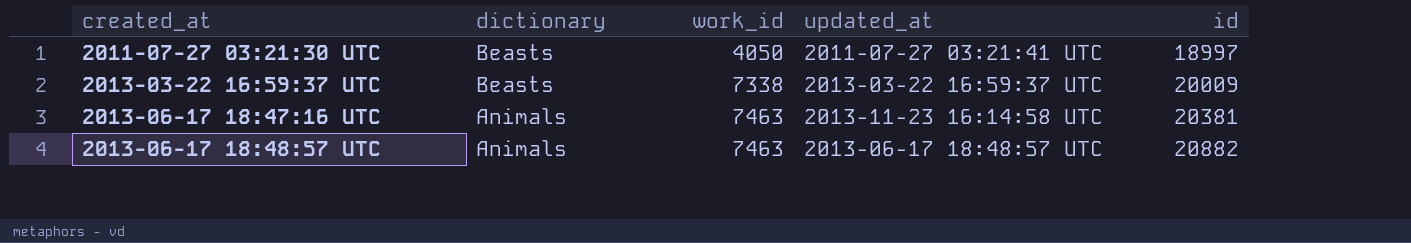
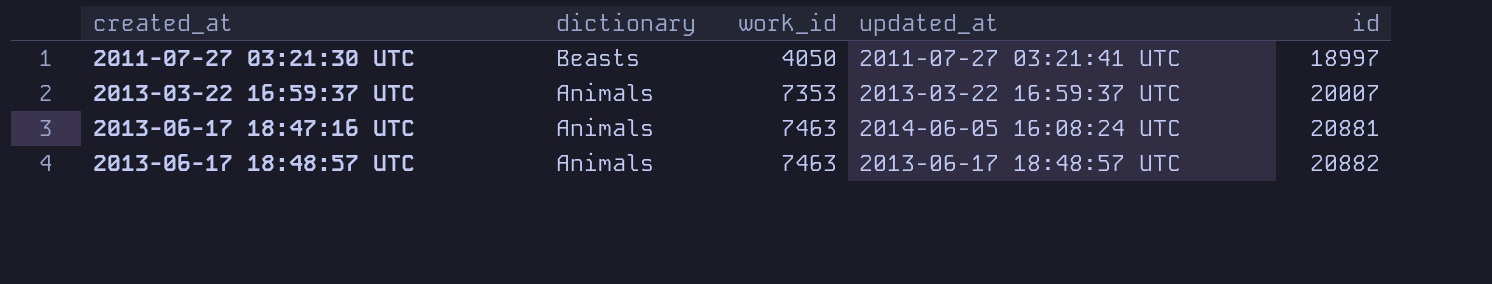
2013-03-22 16:59:37 UTC | dictionary: Beasts -> Animals
2013-03-22 16:59:37 UTC | work_id: 7338 -> 7353
2013-03-22 16:59:37 UTC | id: 20009 -> 20007
2013-06-17 18:47:16 UTC | updated_at: 2013-11-23 16:14:58 UTC -> 2014-06-05 16:08:24 UTC
2013-06-17 18:47:16 UTC | id: 20381 -> 20881

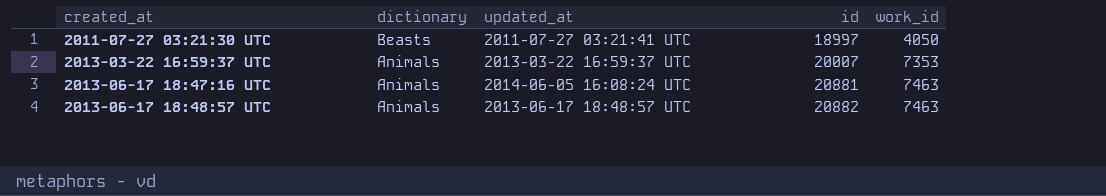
column work_id | position: 3 -> 5

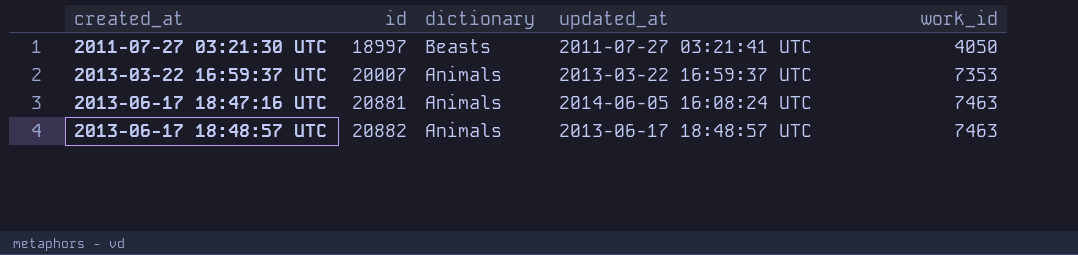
column id | position: 4 -> 2

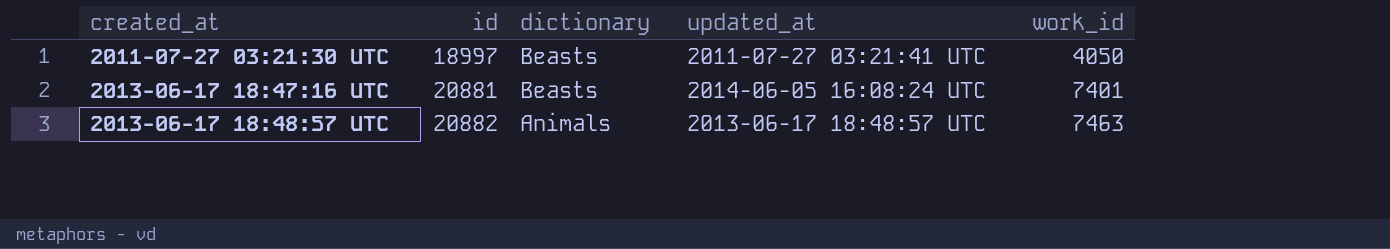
row 2013-03-22 16:59:37 UTC: 20007 | Animals | 2013-03-22 16:59:37 UTC | 7353 -> none
2013-06-17 18:47:16 UTC | dictionary: Animals -> Beasts
2013-06-17 18:47:16 UTC | work_id: 7463 -> 7401

